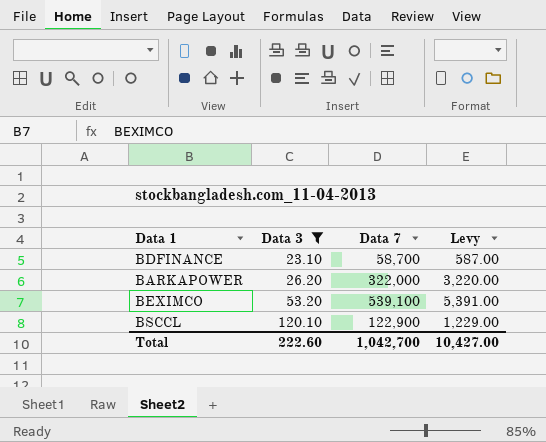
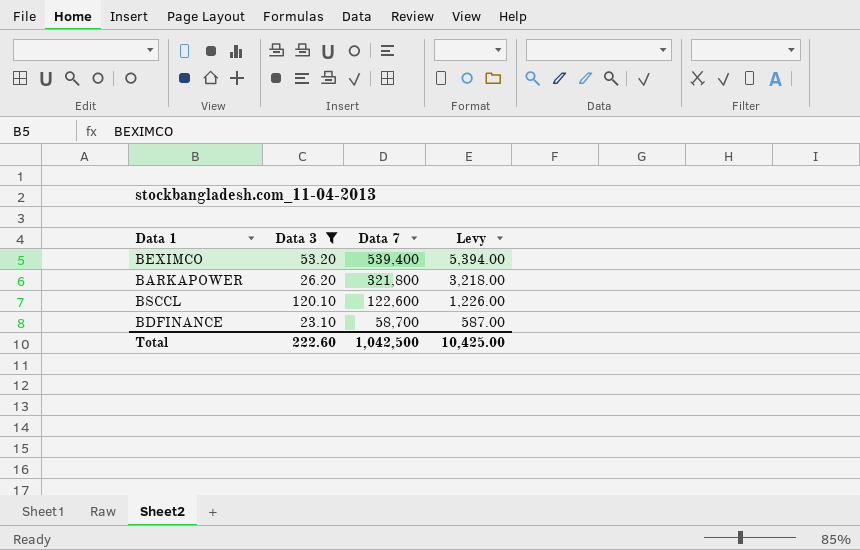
row order: Data 3 ascending -> Data 7 descending
BEXIMCO | Data 7: 539,100 -> 539,400
BEXIMCO | Levy: 5,391.00 -> 5,394.00
BARKAPOWER | Data 7: 322,000 -> 321,800
BARKAPOWER | Levy: 3,220.00 -> 3,218.00
BSCCL | Data 7: 122,900 -> 122,600
BSCCL | Levy: 1,229.00 -> 1,226.00
Total | Data 7: 1,042,700 -> 1,042,500
Total | Levy: 10,427.00 -> 10,425.00

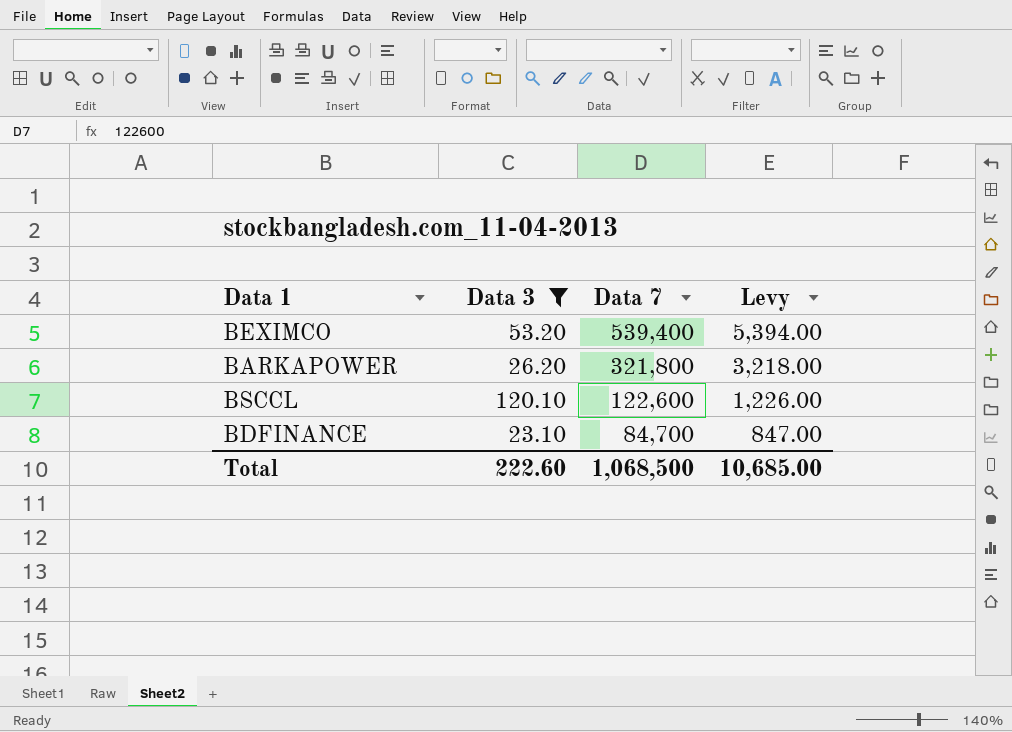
BDFINANCE | Data 7: 58,700 -> 84,700
BDFINANCE | Levy: 587.00 -> 847.00
Total | Data 7: 1,042,500 -> 1,068,500
Total | Levy: 10,425.00 -> 10,685.00

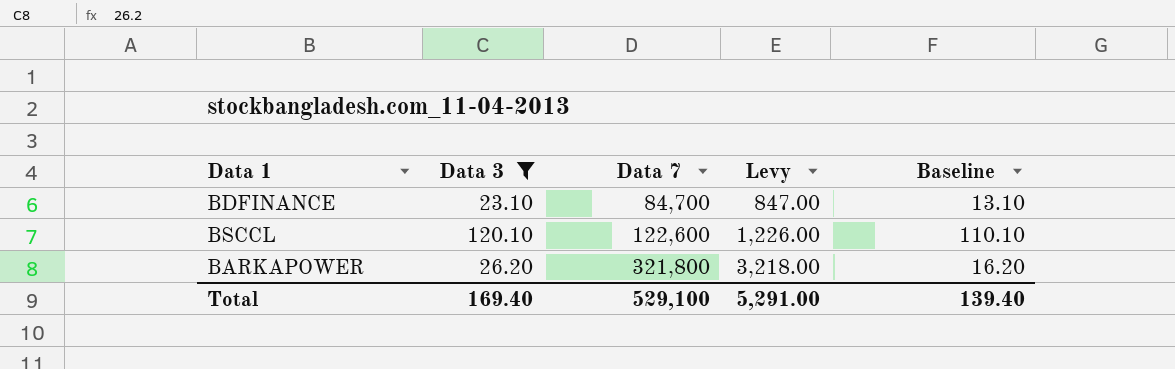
row order: Data 7 descending -> Data 7 ascending
column Baseline | formula: none -> [Data 3] - 10
row BEXIMCO: 53.20 | 539,400 | 5,394.00 -> none
Total | Data 3: 222.60 -> 169.40
Total | Data 7: 1,068,500 -> 529,100
Total | Levy: 10,685.00 -> 5,291.00

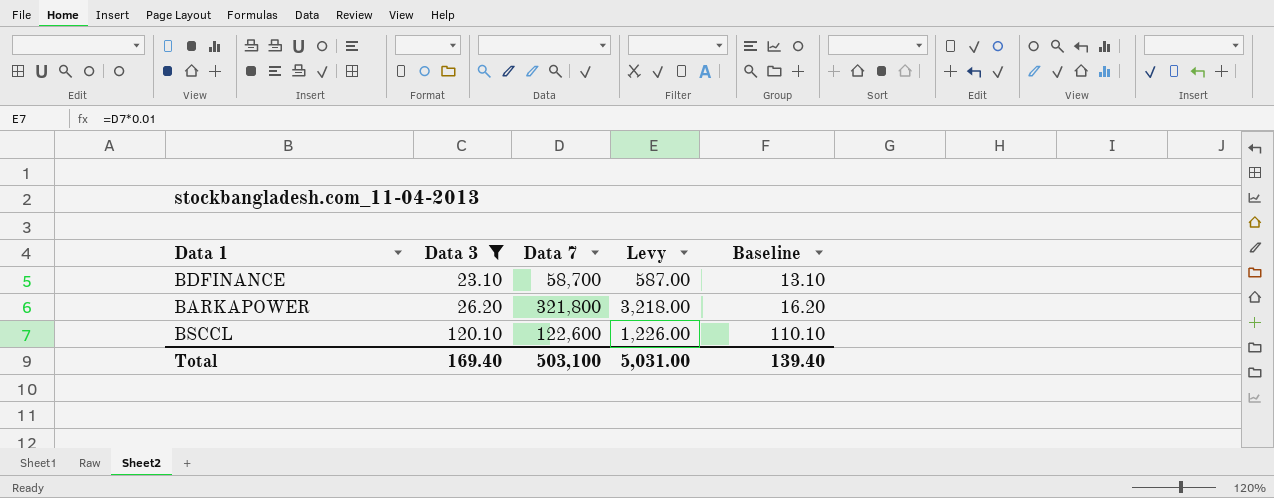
row order: Data 7 ascending -> Data 3 ascending
BDFINANCE | Data 7: 84,700 -> 58,700
BDFINANCE | Levy: 847.00 -> 587.00
Total | Data 7: 529,100 -> 503,100
Total | Levy: 5,291.00 -> 5,031.00

